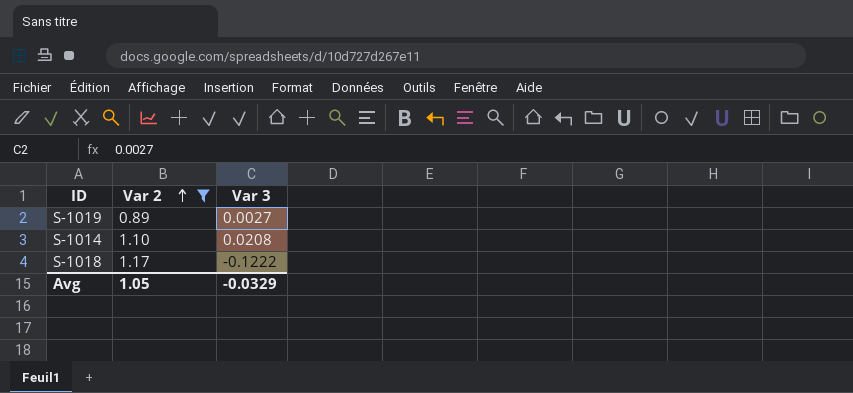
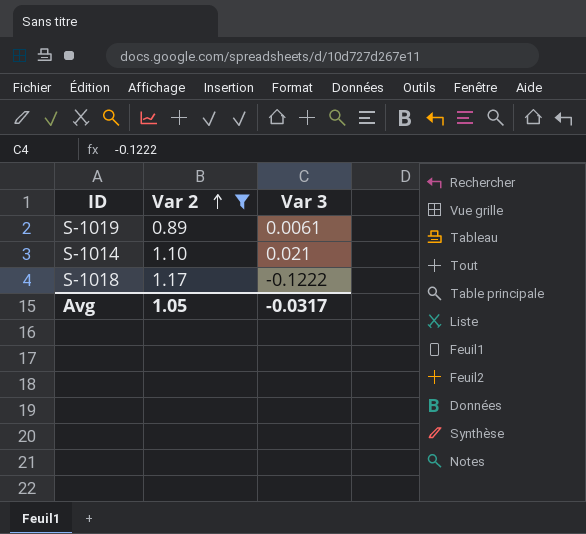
S-1019 | Var 3: 0.0027 -> 0.0061
S-1014 | Var 3: 0.0208 -> 0.021
Avg | Var 3: -0.0329 -> -0.0317

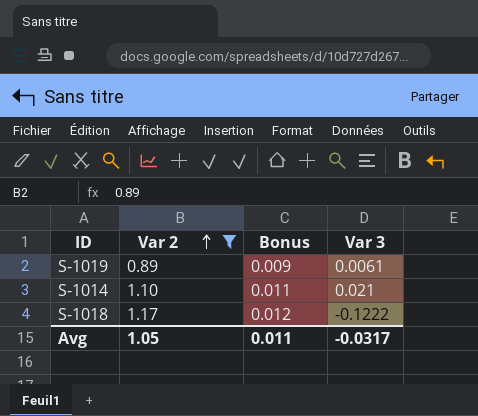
column Bonus | formula: none -> [Var 2] * 0.01

